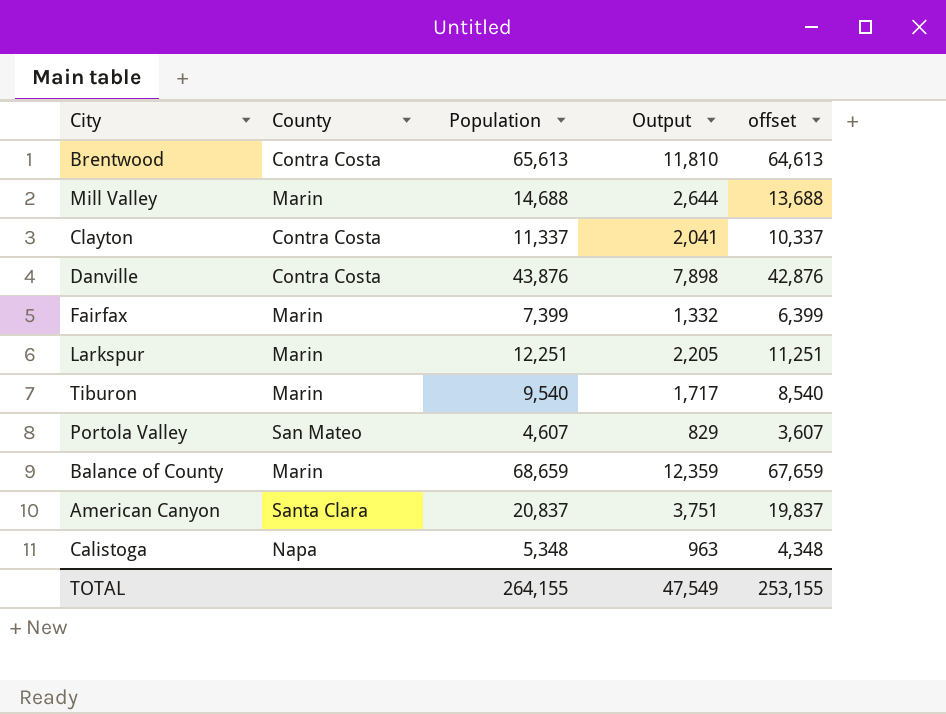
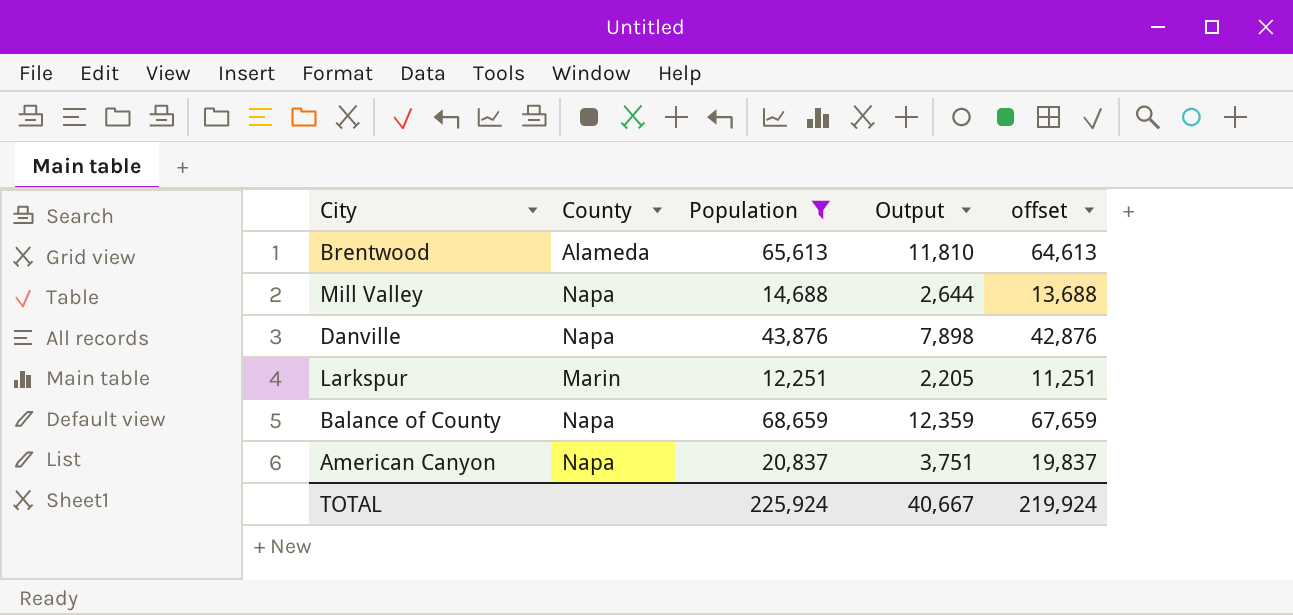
filter: none -> Population >= 12,251
Brentwood | County: Contra Costa -> Alameda
Mill Valley | County: Marin -> Napa
Danville | County: Contra Costa -> Napa
Balance of County | County: Marin -> Napa
American Canyon | County: Santa Clara -> Napa
TOTAL | Population: 264,155 -> 225,924
TOTAL | Output: 47,549 -> 40,667
TOTAL | offset: 253,155 -> 219,924

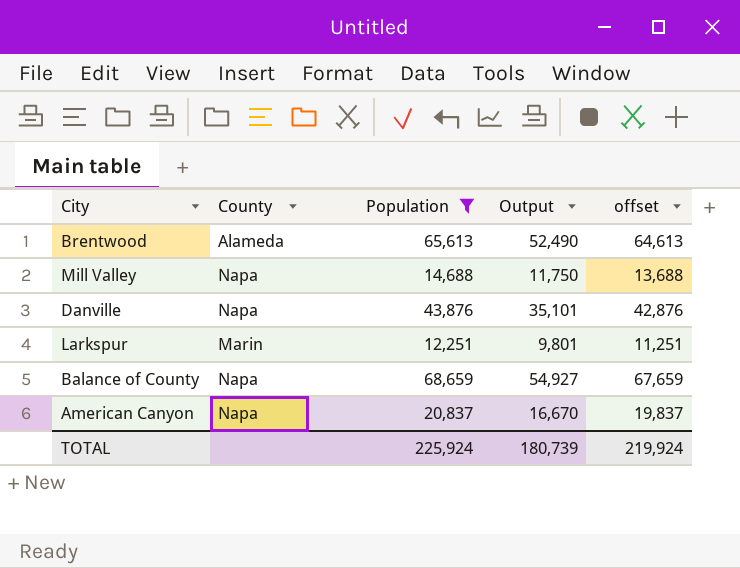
column Output | formula: [Population] * 0.18 -> [Population] * 0.8
TOTAL | Output: 40,667 -> 180,739

